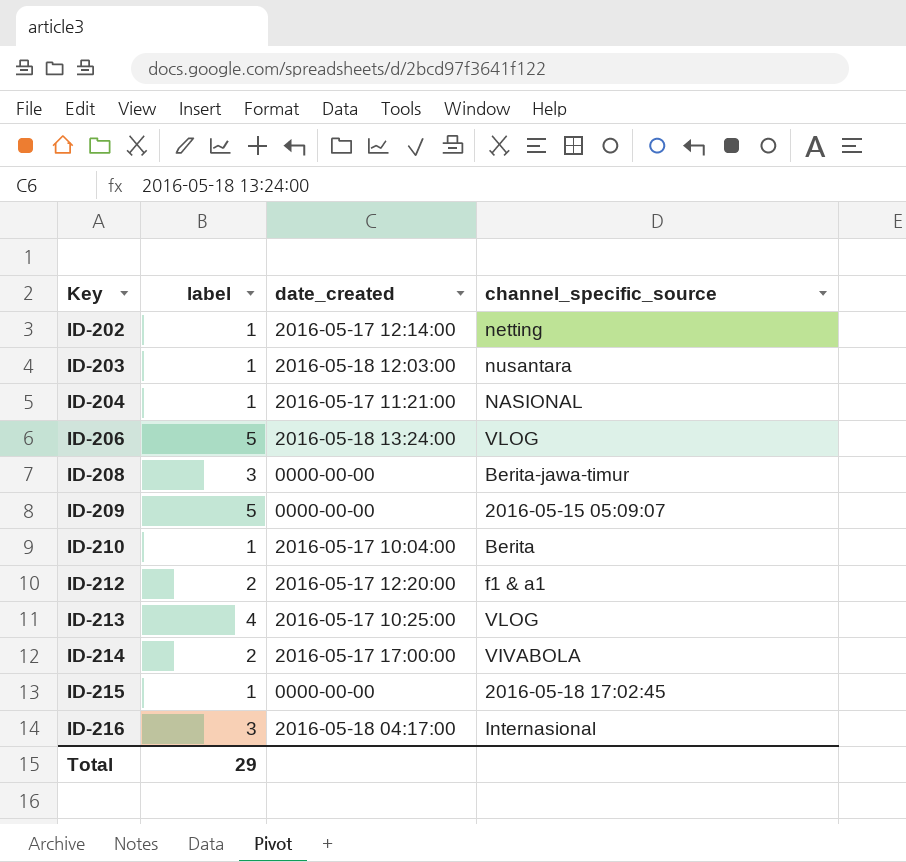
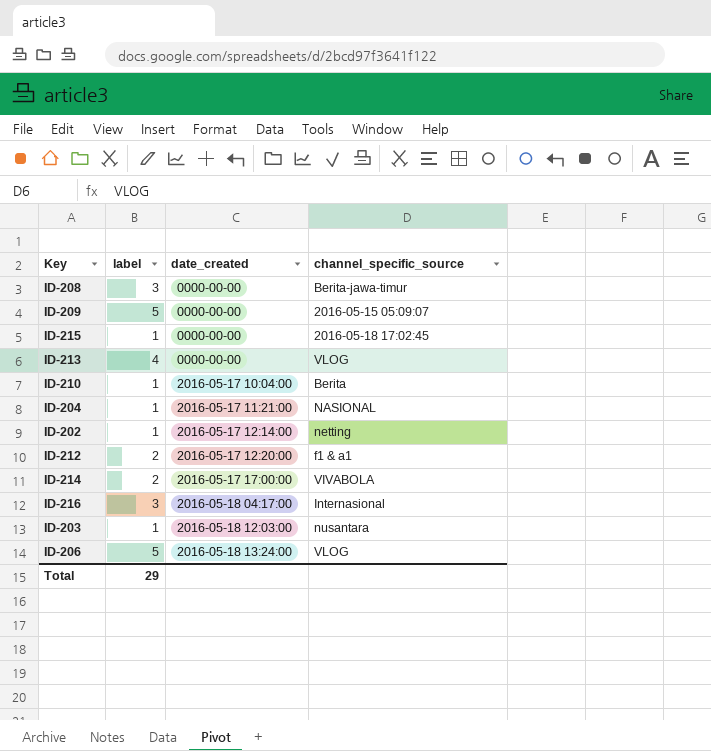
row order: Key ascending -> date_created ascending
ID-213 | date_created: 2016-05-17 10:25:00 -> 0000-00-00

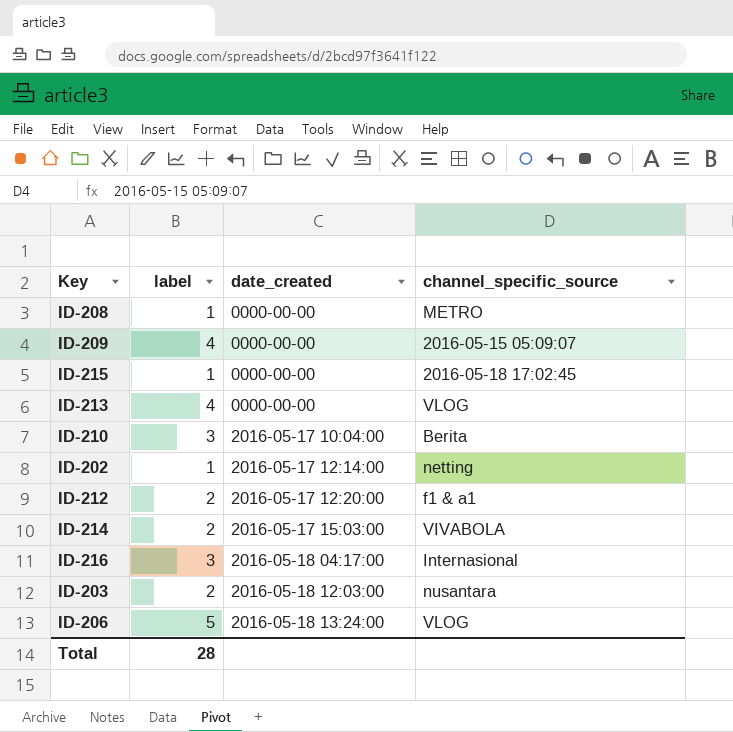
row ID-204: 1 | 2016-05-17 11:21:00 | NASIONAL -> none
ID-208 | label: 3 -> 1
ID-208 | channel_specific_source: Berita-jawa-timur -> METRO
ID-209 | label: 5 -> 4
ID-210 | label: 1 -> 3
ID-214 | date_created: 2016-05-17 17:00:00 -> 2016-05-17 15:03:00
ID-203 | label: 1 -> 2
Total | label: 29 -> 28

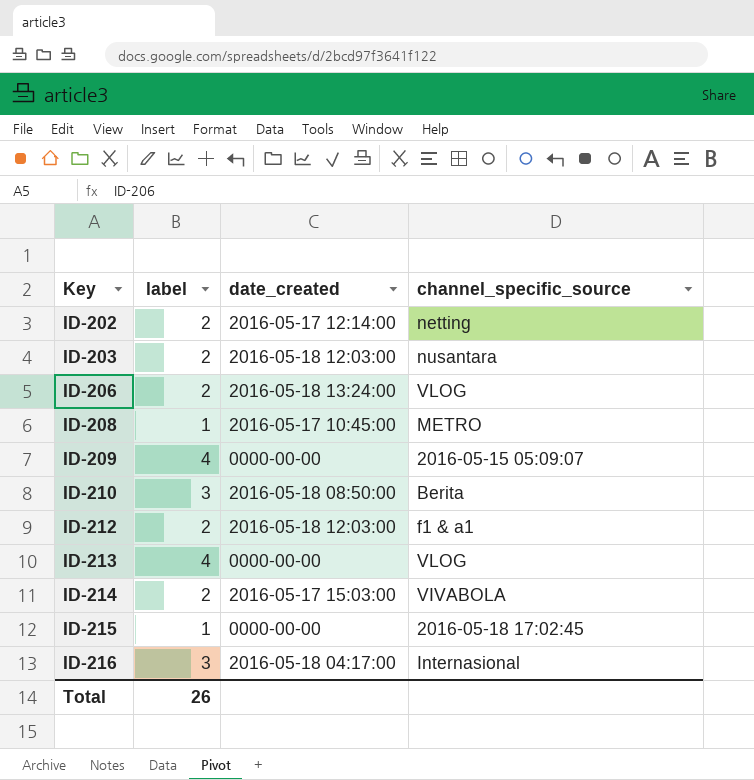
row order: date_created ascending -> Key ascending
ID-202 | label: 1 -> 2
ID-206 | label: 5 -> 2
ID-208 | date_created: 0000-00-00 -> 2016-05-17 10:45:00
ID-210 | date_created: 2016-05-17 10:04:00 -> 2016-05-18 08:50:00
ID-212 | date_created: 2016-05-17 12:20:00 -> 2016-05-18 12:03:00
Total | label: 28 -> 26

